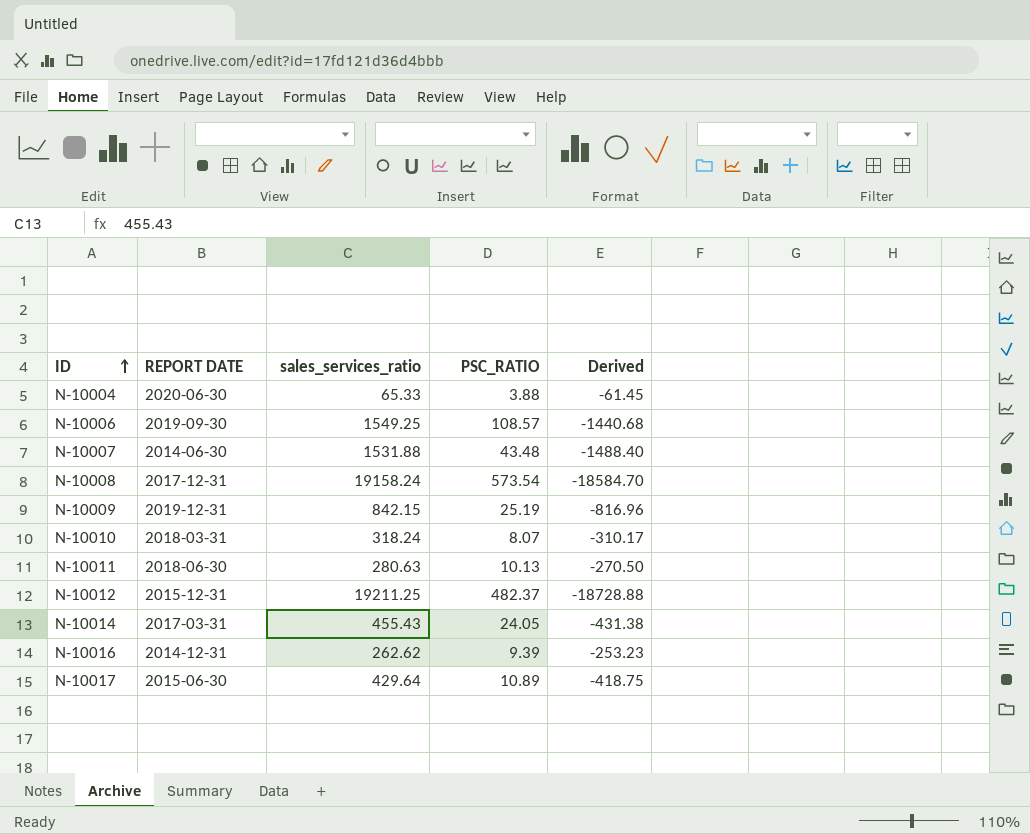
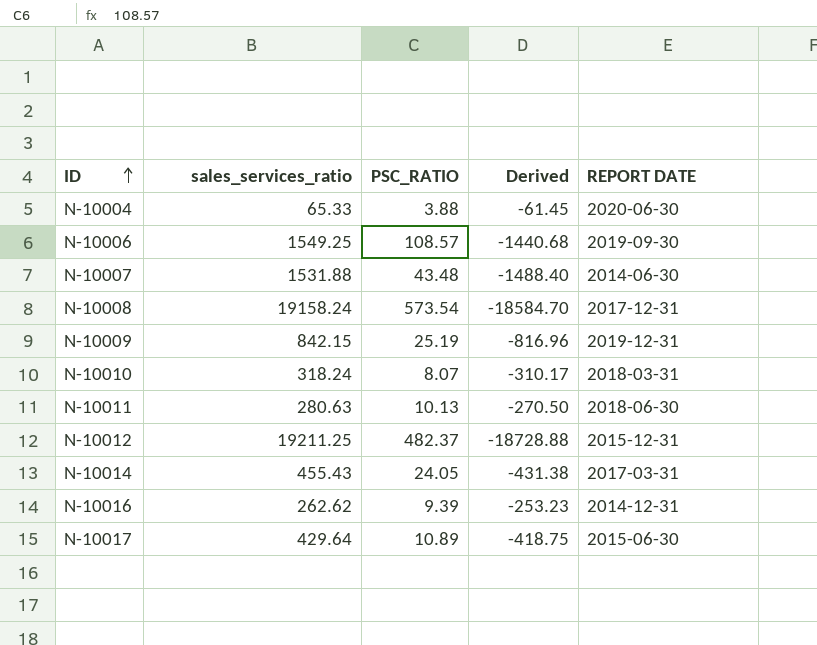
column REPORT DATE | position: 2 -> 5

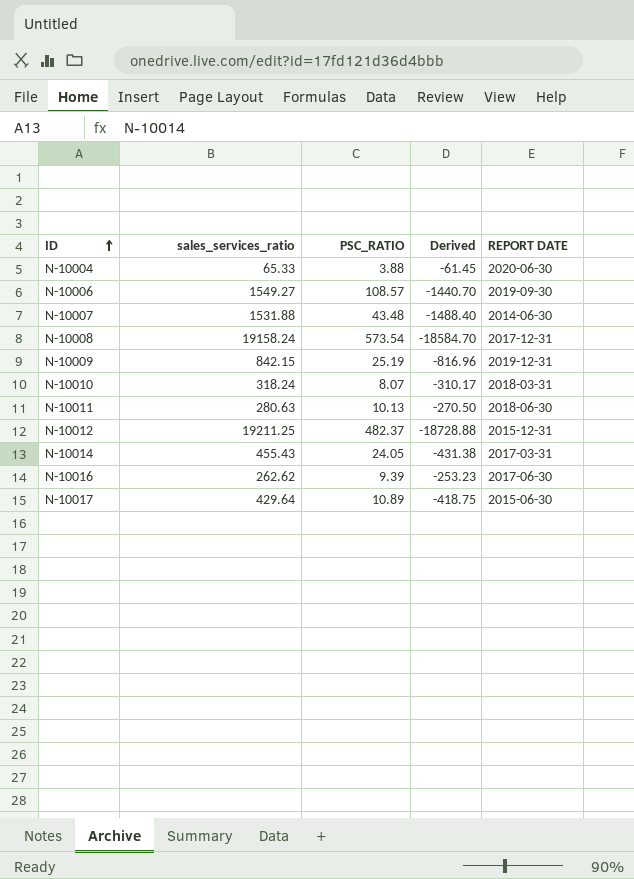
N-10006 | sales_services_ratio: 1549.25 -> 1549.27
N-10006 | Derived: -1440.68 -> -1440.70
N-10016 | REPORT DATE: 2014-12-31 -> 2017-06-30

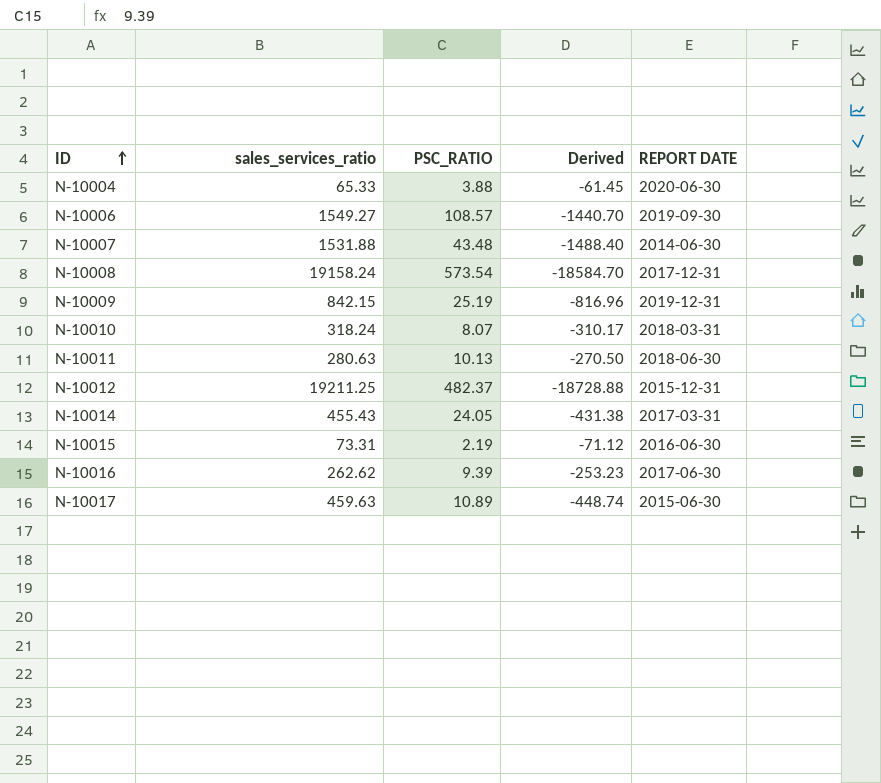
row N-10015: none -> 73.31 | 2.19 | -71.12 | 2016-06-30
N-10017 | sales_services_ratio: 429.64 -> 459.63
N-10017 | Derived: -418.75 -> -448.74

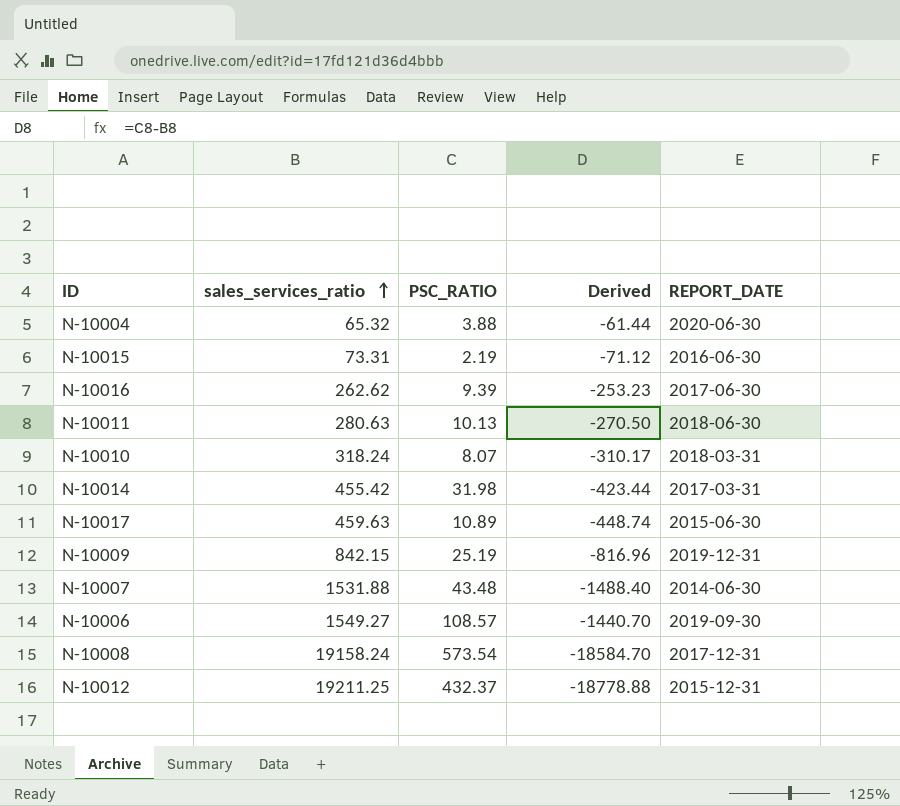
row order: ID ascending -> sales_services_ratio ascending
column name: REPORT DATE -> REPORT_DATE
N-10004 | sales_services_ratio: 65.33 -> 65.32
N-10004 | Derived: -61.45 -> -61.44
N-10014 | sales_services_ratio: 455.43 -> 455.42
N-10014 | PSC_RATIO: 24.05 -> 31.98
N-10014 | Derived: -431.38 -> -423.44
N-10012 | PSC_RATIO: 482.37 -> 432.37
N-10012 | Derived: -18728.88 -> -18778.88

